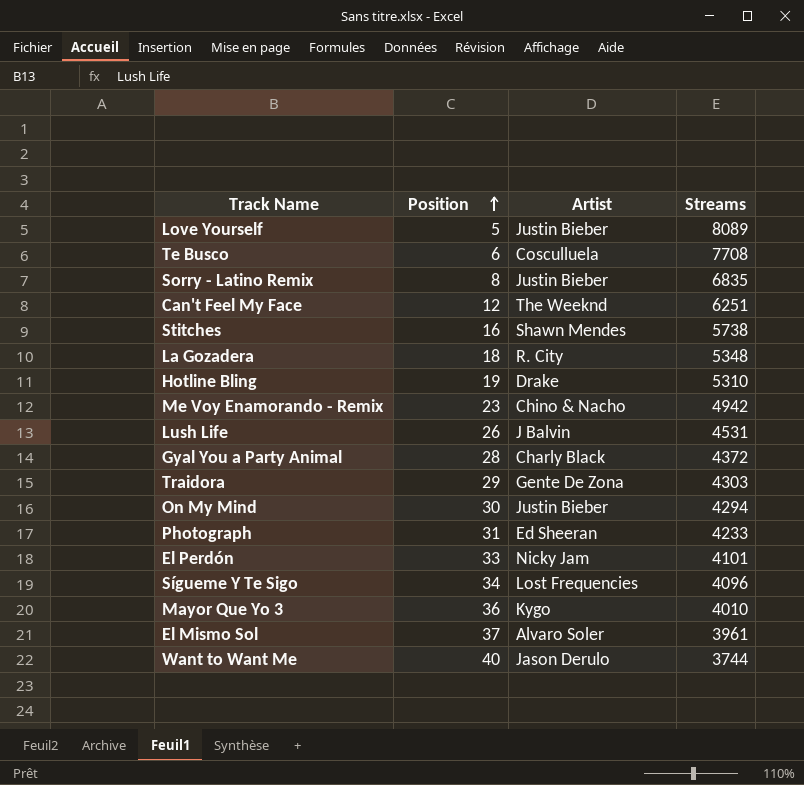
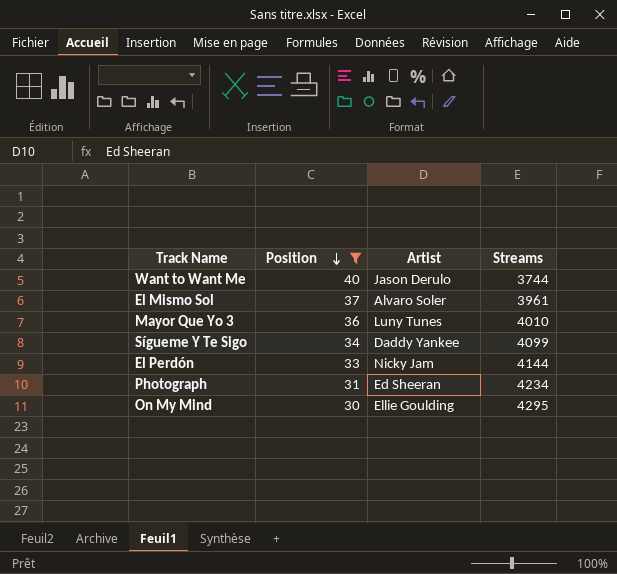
filter: none -> Position >= 30
row order: Position ascending -> Position descending
Mayor Que Yo 3 | Artist: Kygo -> Luny Tunes
Sígueme Y Te Sigo | Artist: Lost Frequencies -> Daddy Yankee
Sígueme Y Te Sigo | Streams: 4096 -> 4099
El Perdón | Streams: 4101 -> 4144
Photograph | Streams: 4233 -> 4234
On My Mind | Artist: Justin Bieber -> Ellie Goulding
On My Mind | Streams: 4294 -> 4295

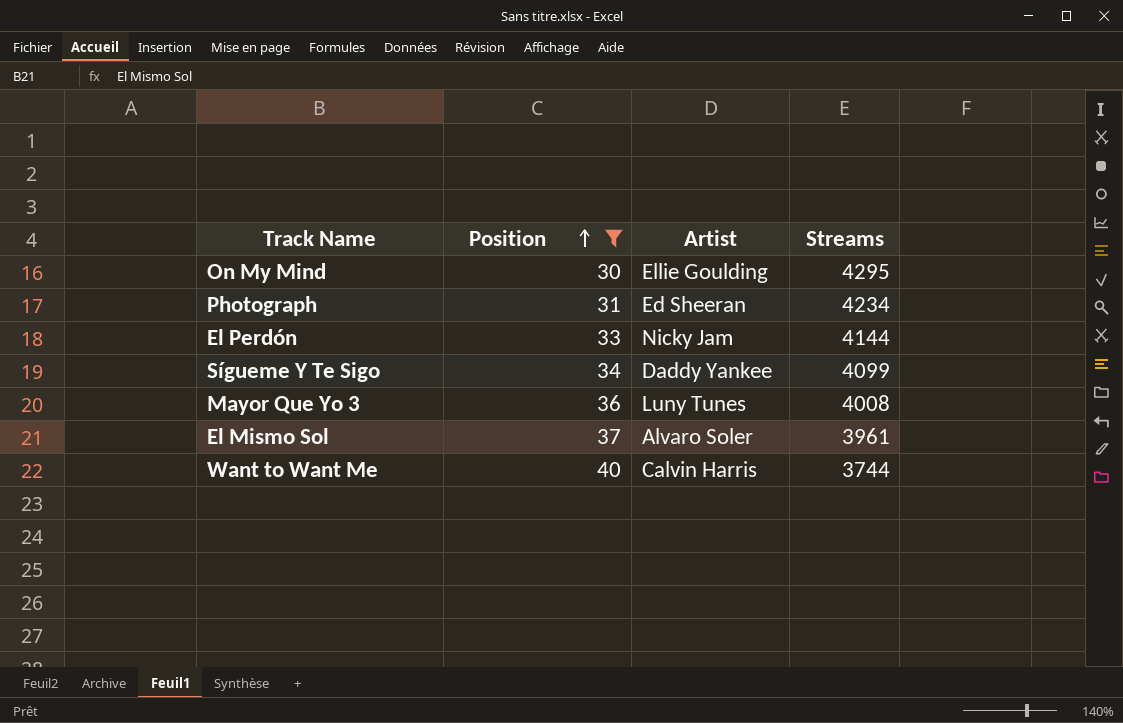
row order: Position descending -> Position ascending
Mayor Que Yo 3 | Streams: 4010 -> 4008
Want to Want Me | Artist: Jason Derulo -> Calvin Harris

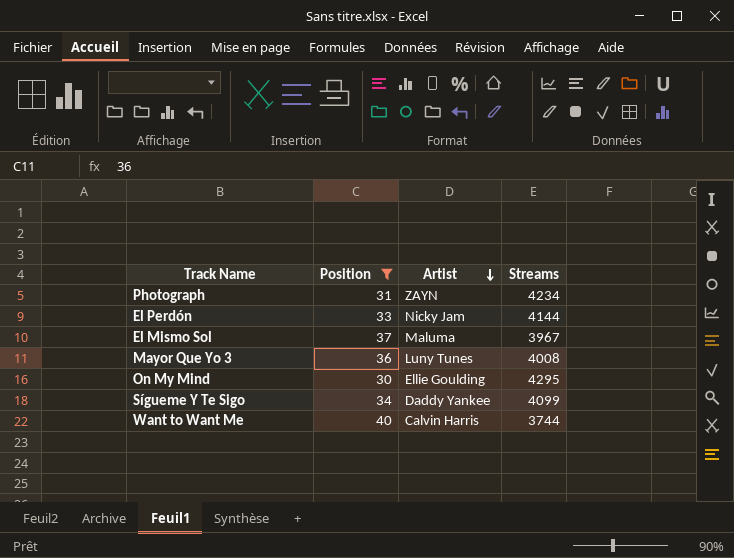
row order: Position ascending -> Artist descending
Photograph | Artist: Ed Sheeran -> ZAYN
El Mismo Sol | Artist: Alvaro Soler -> Maluma
El Mismo Sol | Streams: 3961 -> 3967

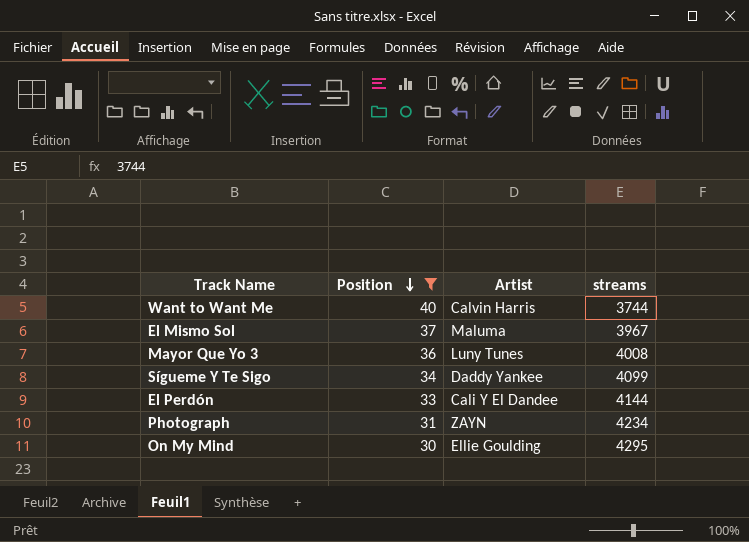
row order: Artist descending -> Position descending
column name: Streams -> streams
El Perdón | Artist: Nicky Jam -> Cali Y El Dandee

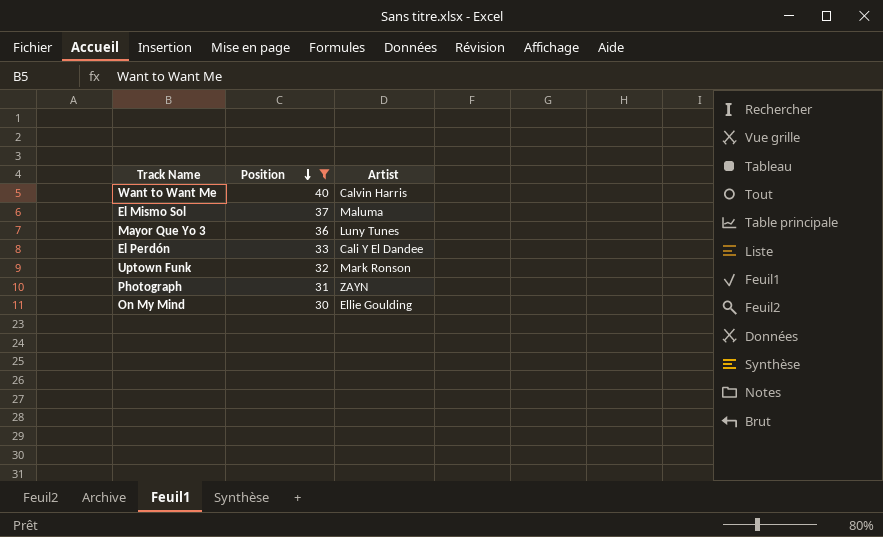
column streams | position: 4 -> none
row Sígueme Y Te Sigo: 34 | Daddy Yankee | 4099 -> none
row Uptown Funk: none -> 32 | Mark Ronson

